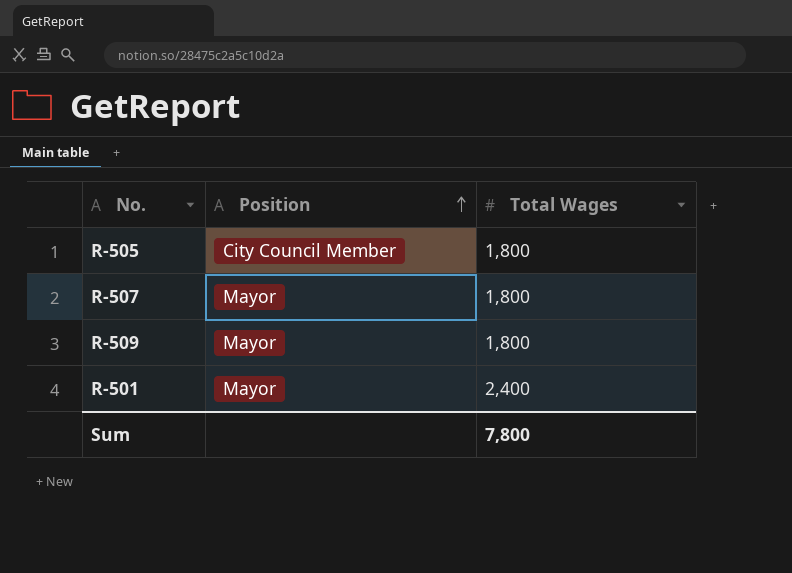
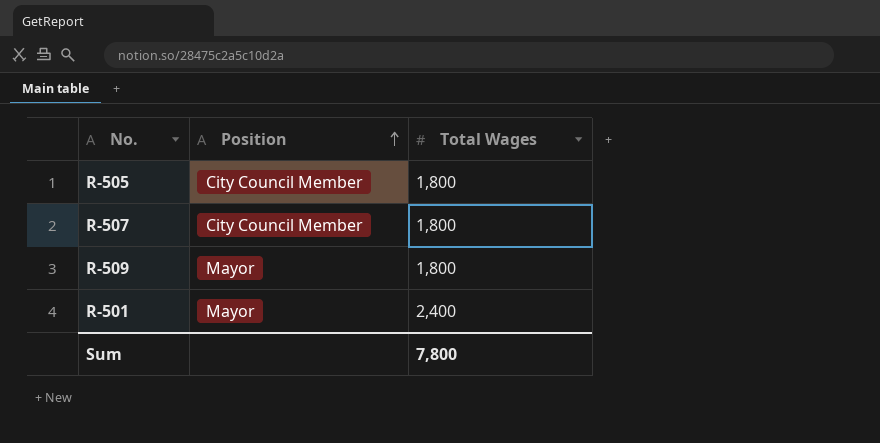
R-507 | Position: Mayor -> City Council Member

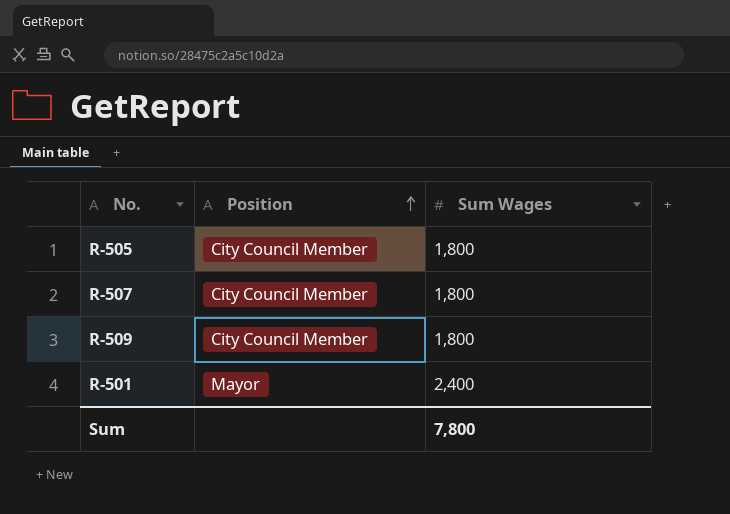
column name: Total Wages -> Sum Wages
R-509 | Position: Mayor -> City Council Member

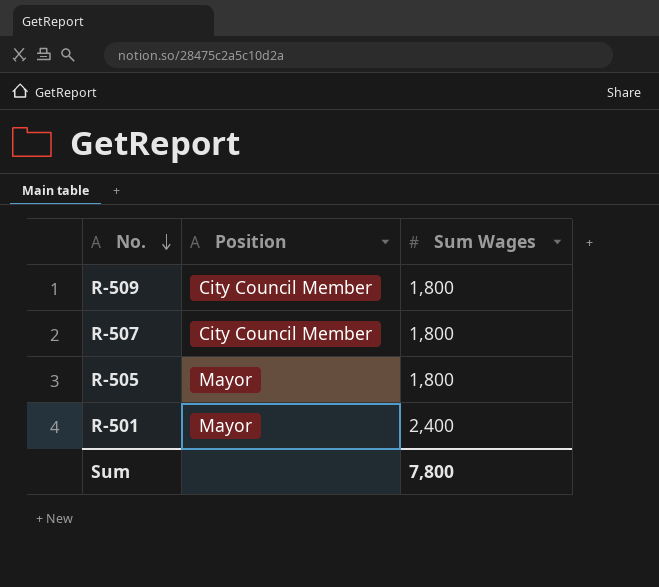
row order: Position ascending -> No. descending
R-505 | Position: City Council Member -> Mayor

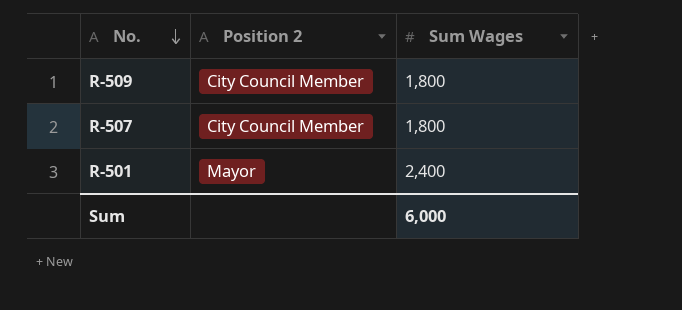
column name: Position -> Position 2
row R-505: Mayor | 1,800 -> none
Sum | Sum Wages: 7,800 -> 6,000

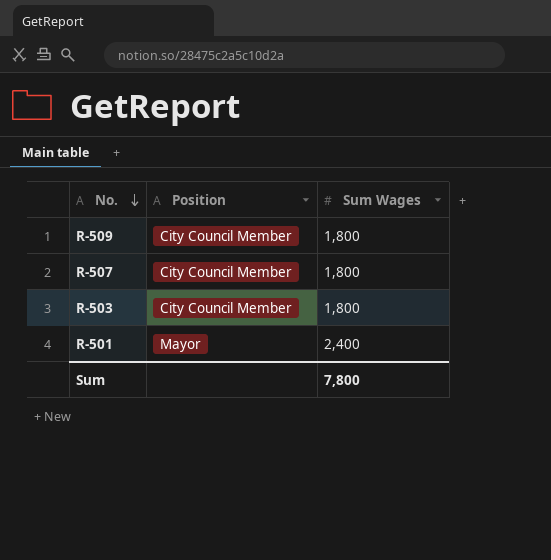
column name: Position 2 -> Position
row R-503: none -> City Council Member | 1,800
Sum | Sum Wages: 6,000 -> 7,800

